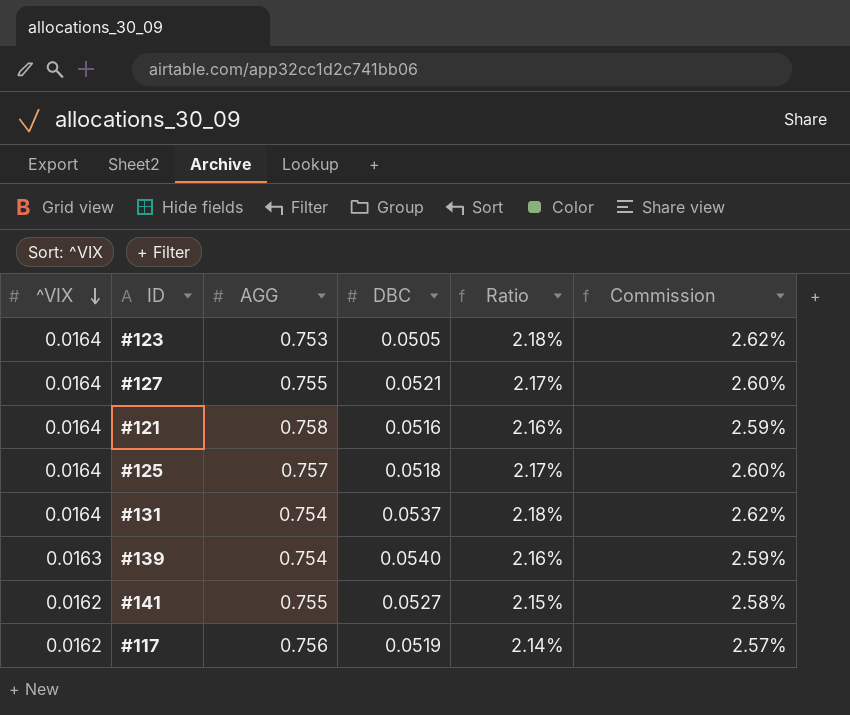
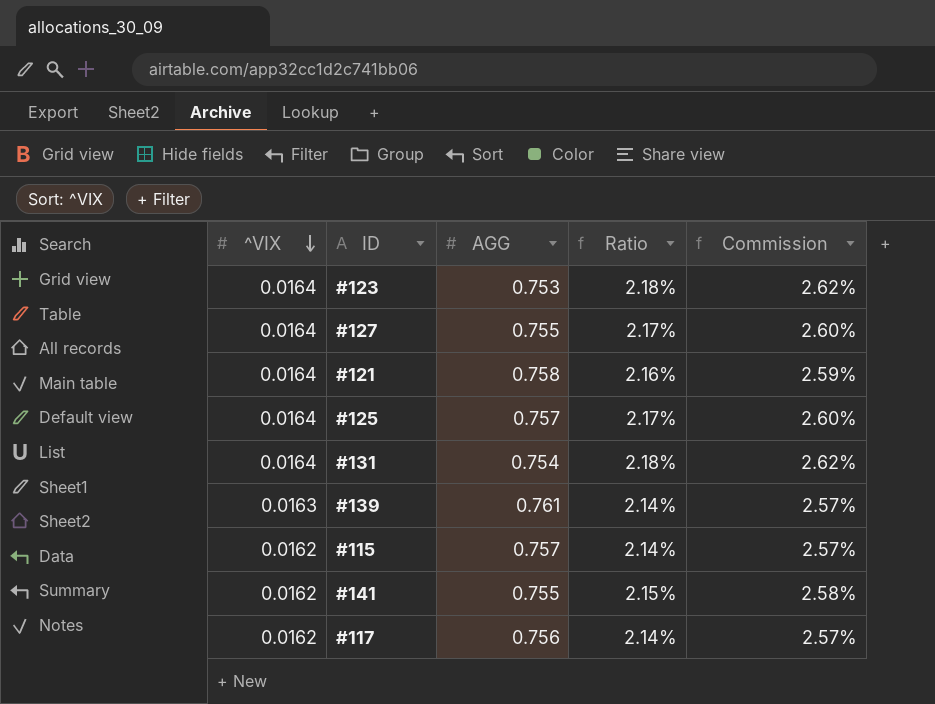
column DBC | position: 4 -> none
#139 | AGG: 0.754 -> 0.761
#139 | Ratio: 2.16% -> 2.14%
#139 | Commission: 2.59% -> 2.57%
row #115: none -> 0.0162 | 0.757 | 2.14% | 2.57%

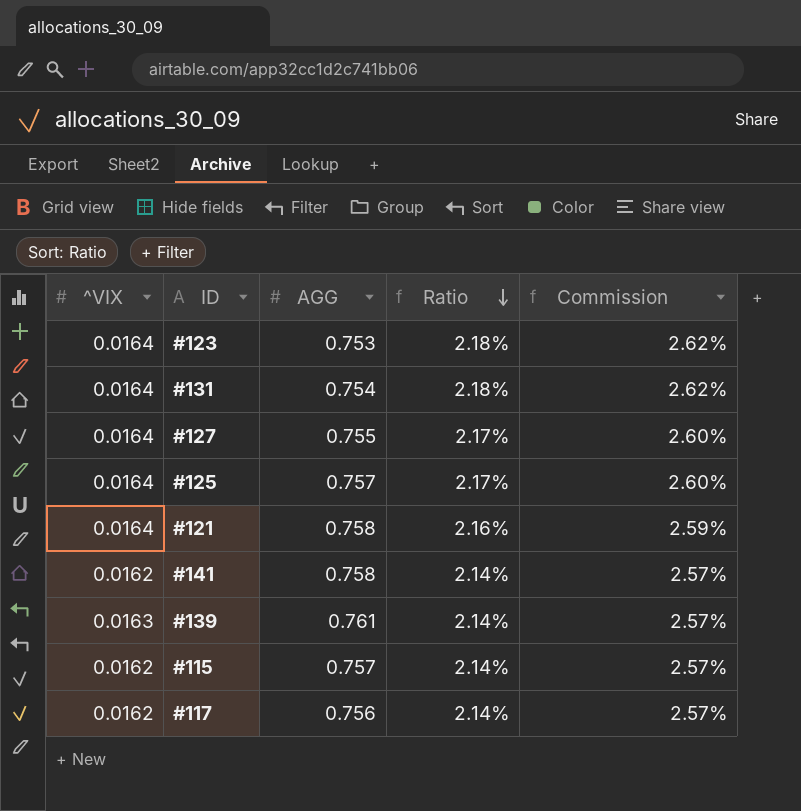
row order: ^VIX descending -> Ratio descending
#141 | AGG: 0.755 -> 0.758
#141 | Ratio: 2.15% -> 2.14%
#141 | Commission: 2.58% -> 2.57%

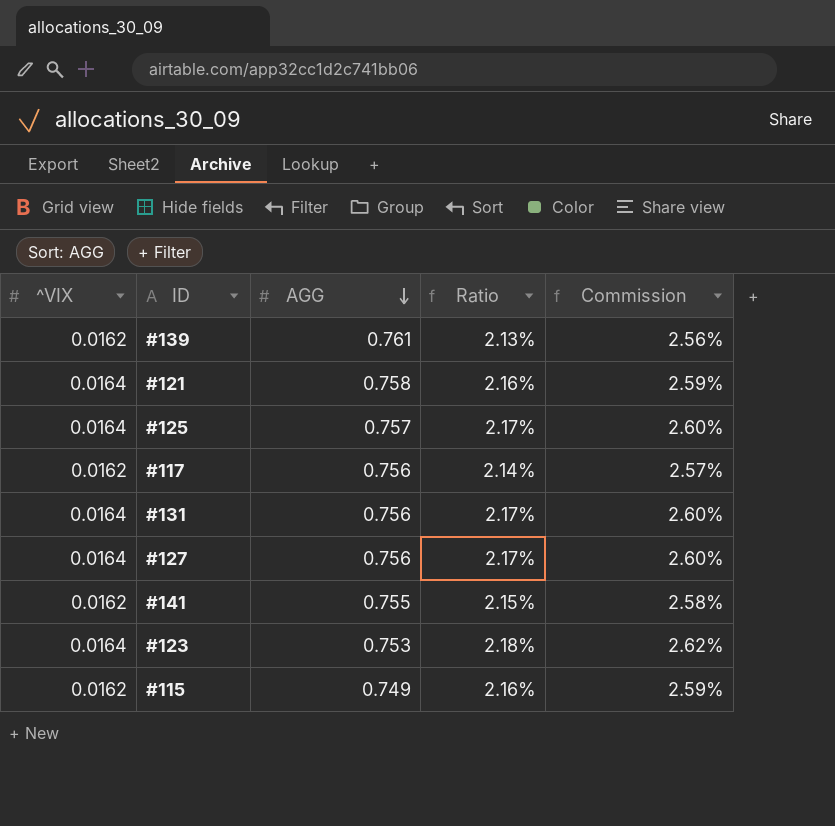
row order: Ratio descending -> AGG descending
#139 | ^VIX: 0.0163 -> 0.0162
#139 | Ratio: 2.14% -> 2.13%
#139 | Commission: 2.57% -> 2.56%
#131 | AGG: 0.754 -> 0.756
#131 | Ratio: 2.18% -> 2.17%
#131 | Commission: 2.62% -> 2.60%
#127 | AGG: 0.755 -> 0.756
#141 | AGG: 0.758 -> 0.755
#141 | Ratio: 2.14% -> 2.15%
#141 | Commission: 2.57% -> 2.58%
#115 | AGG: 0.757 -> 0.749
#115 | Ratio: 2.14% -> 2.16%
#115 | Commission: 2.57% -> 2.59%

